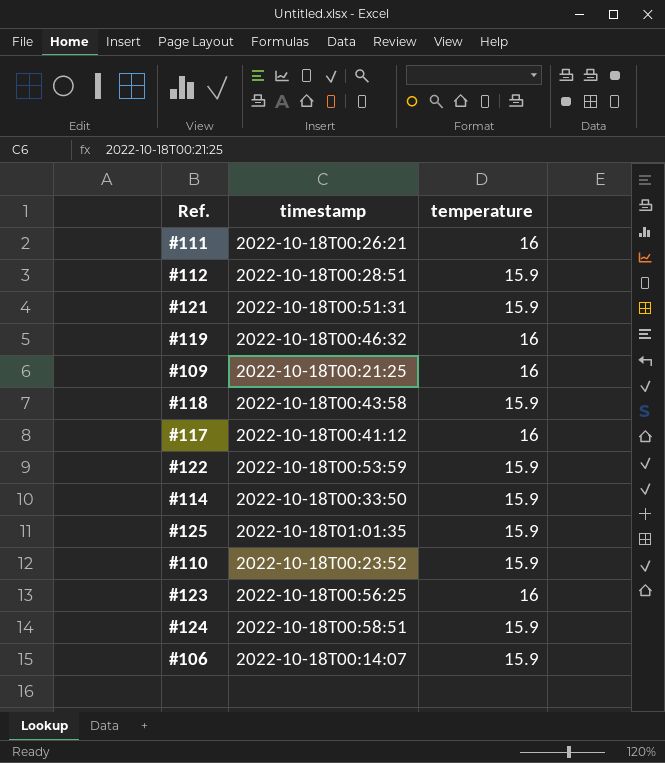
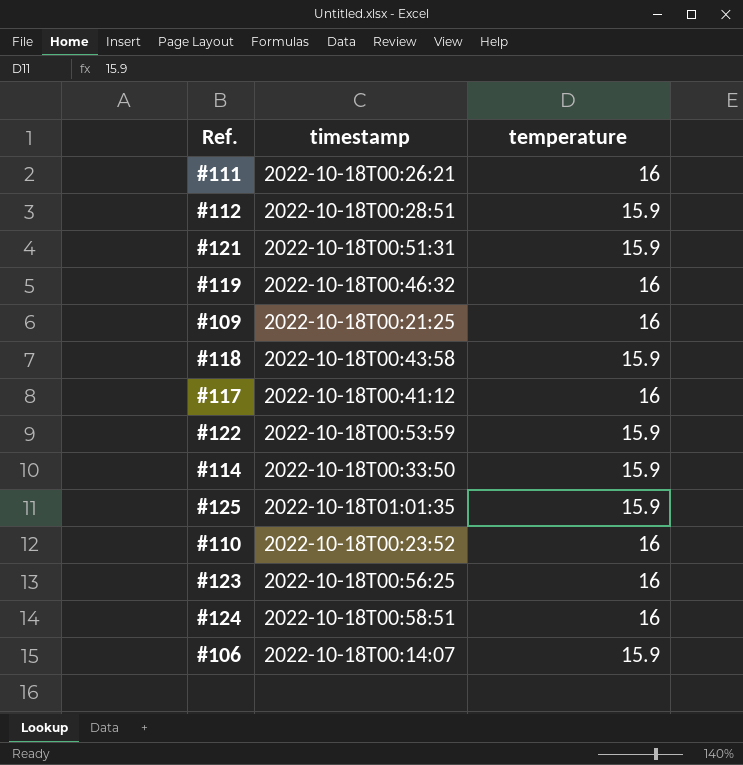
#110 | temperature: 15.9 -> 16
#124 | temperature: 15.9 -> 16

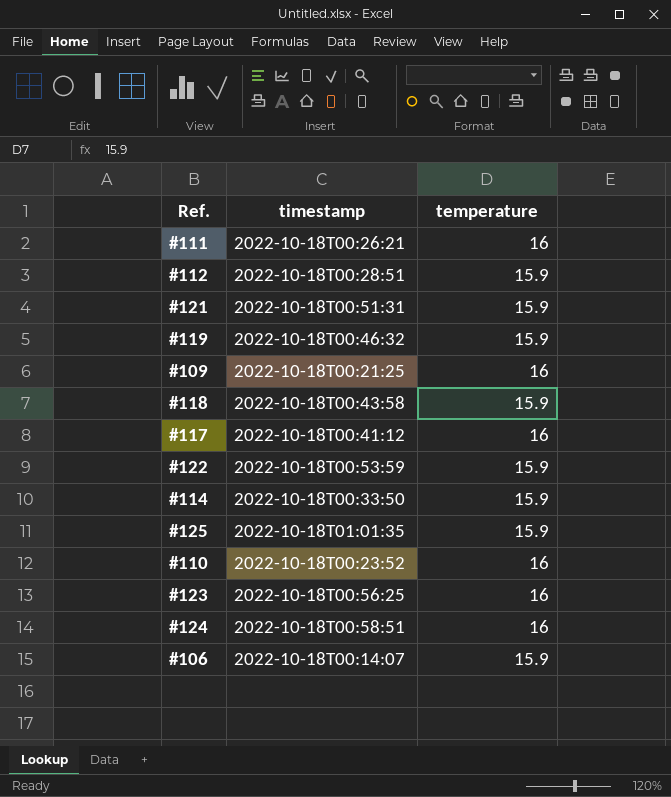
#119 | temperature: 16 -> 15.9

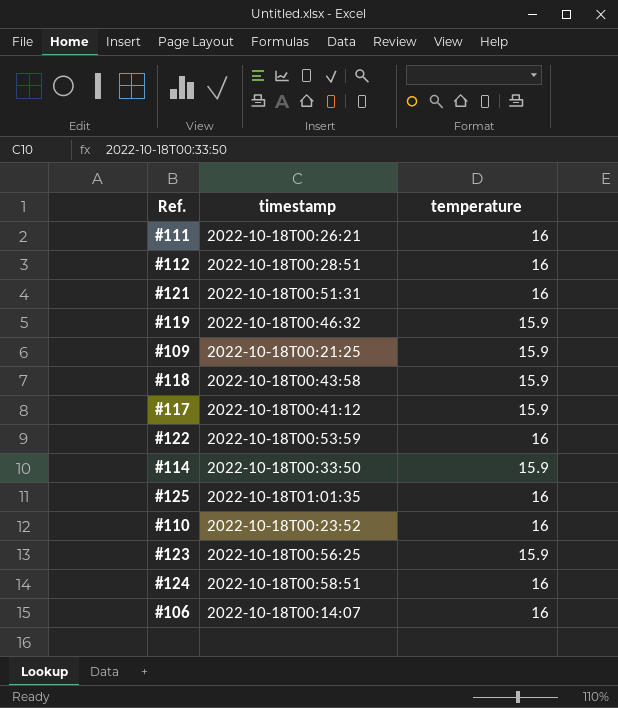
#112 | temperature: 15.9 -> 16
#121 | temperature: 15.9 -> 16
#109 | temperature: 16 -> 15.9
#117 | temperature: 16 -> 15.9
#122 | temperature: 15.9 -> 16
#125 | temperature: 15.9 -> 16
#123 | temperature: 16 -> 15.9
#106 | temperature: 15.9 -> 16

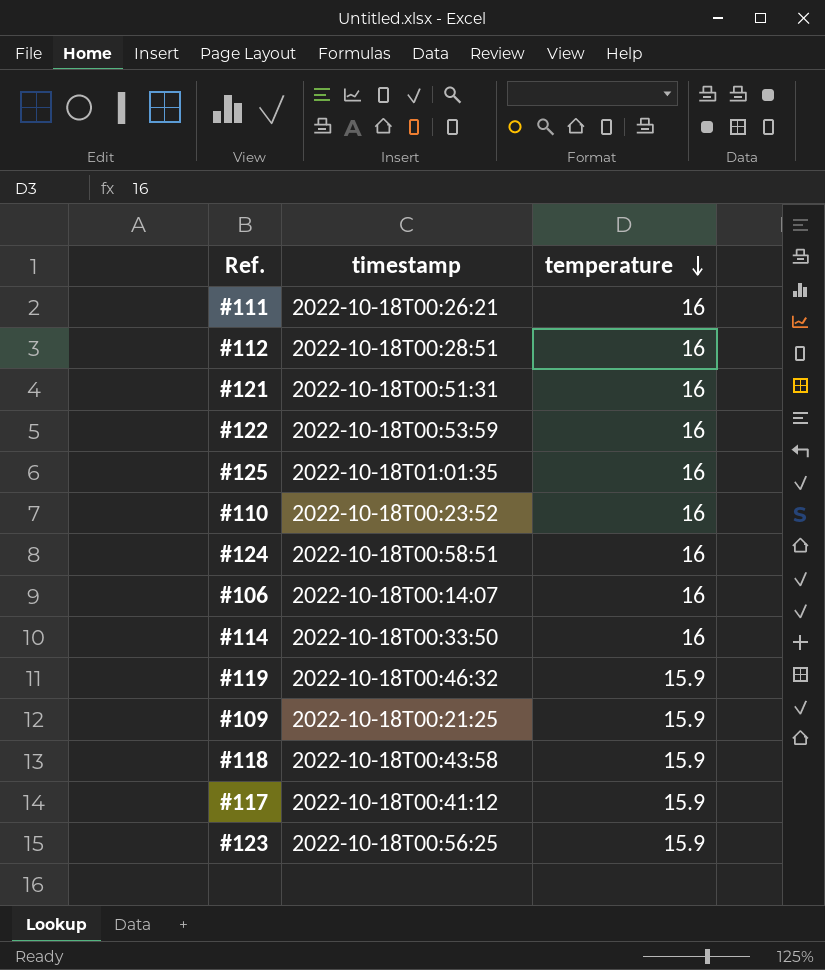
row order: none -> temperature descending
#114 | temperature: 15.9 -> 16

